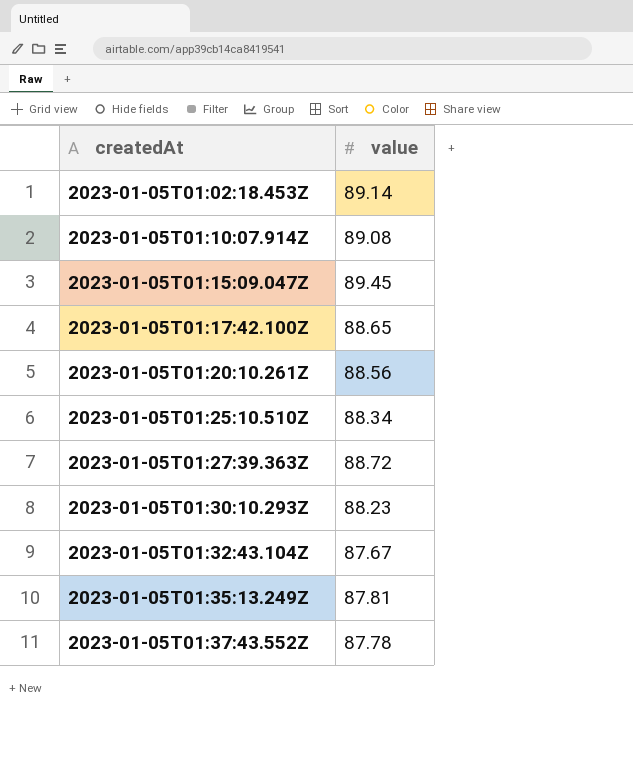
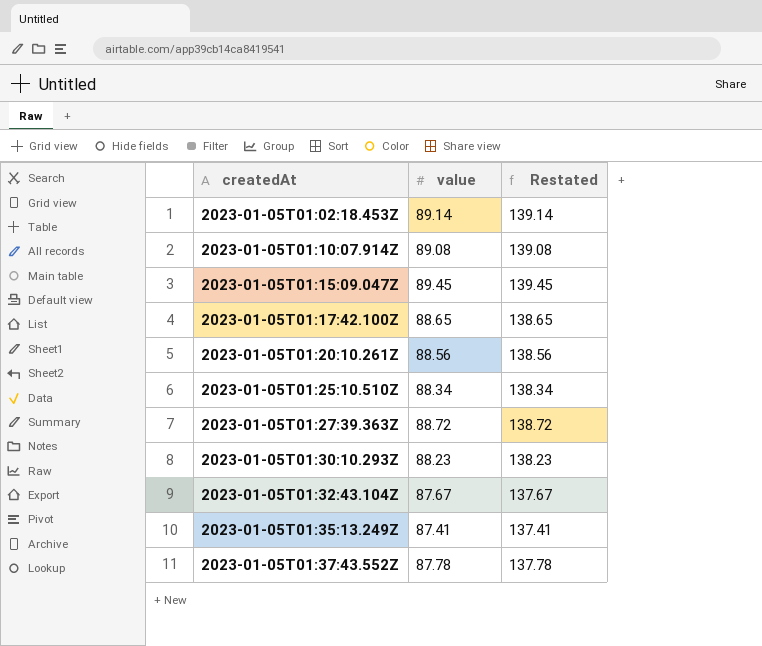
column Restated | formula: none -> [value] + 50
2023-01-05T01:35:13.249Z | value: 87.81 -> 87.41

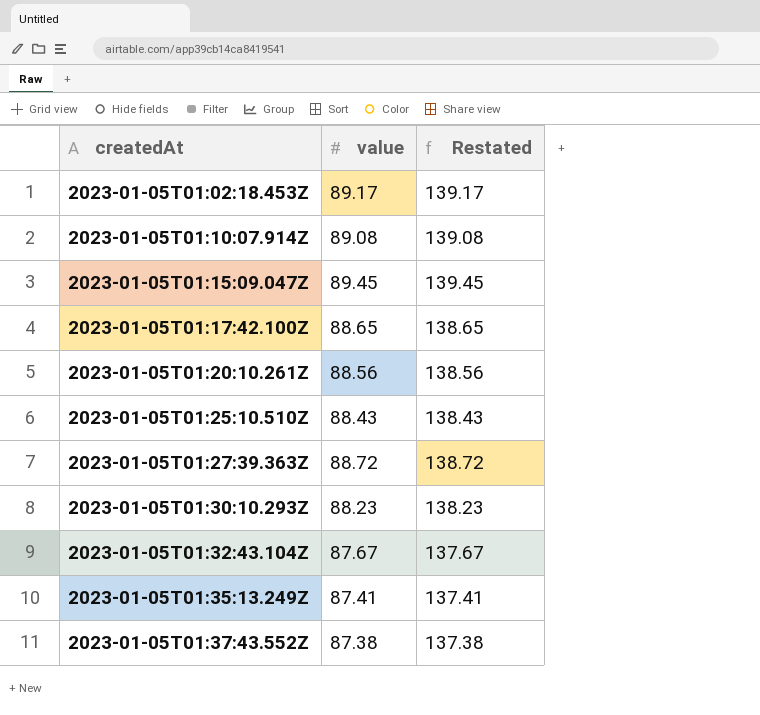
2023-01-05T01:02:18.453Z | value: 89.14 -> 89.17
2023-01-05T01:02:18.453Z | Restated: 139.14 -> 139.17
2023-01-05T01:25:10.510Z | value: 88.34 -> 88.43
2023-01-05T01:25:10.510Z | Restated: 138.34 -> 138.43
2023-01-05T01:37:43.552Z | value: 87.78 -> 87.38
2023-01-05T01:37:43.552Z | Restated: 137.78 -> 137.38

